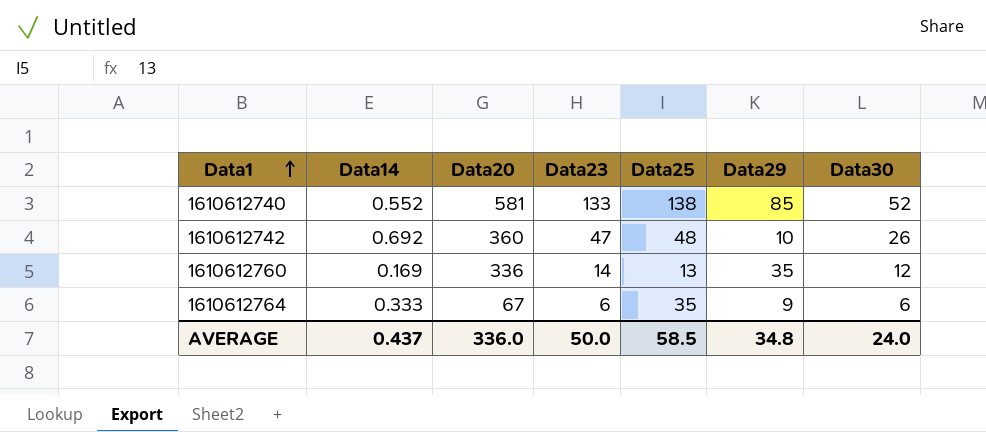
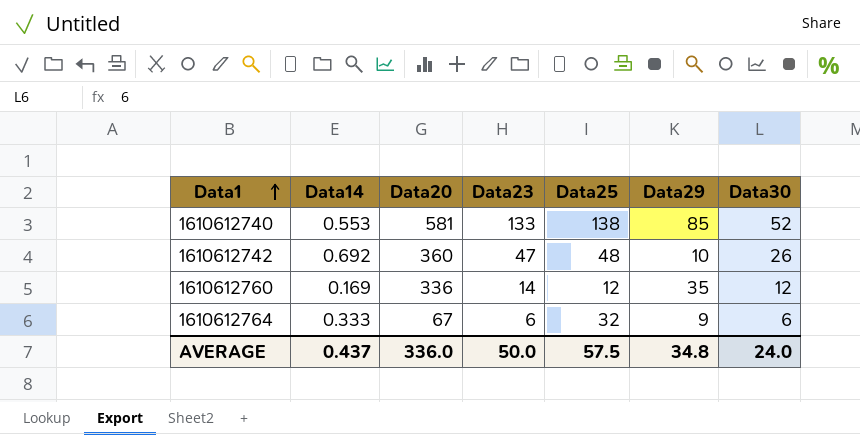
1610612740 | Data14: 0.552 -> 0.553
1610612760 | Data25: 13 -> 12
1610612764 | Data25: 35 -> 32
AVERAGE | Data25: 58.5 -> 57.5

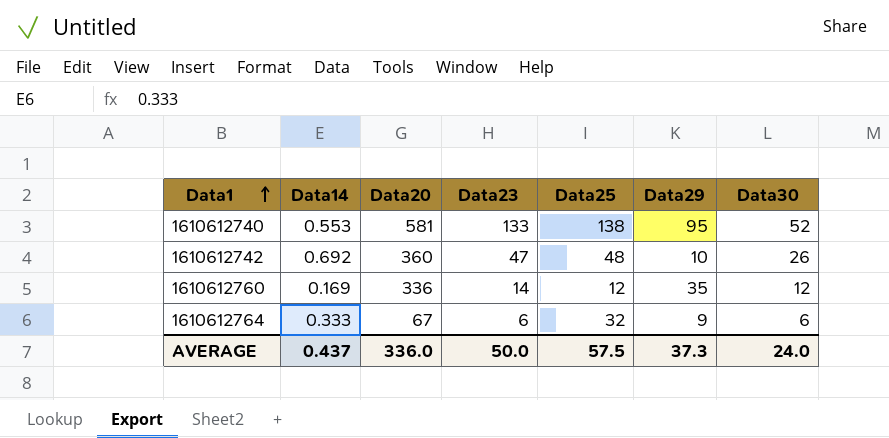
1610612740 | Data29: 85 -> 95
AVERAGE | Data29: 34.8 -> 37.3

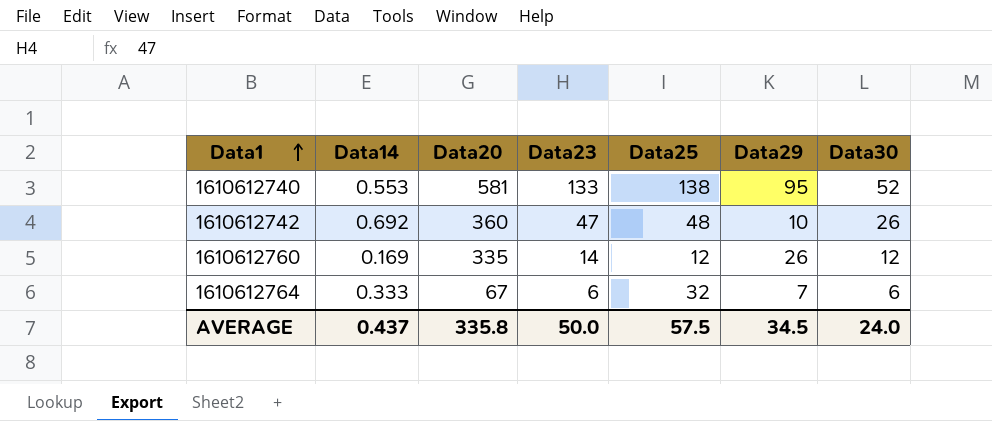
1610612760 | Data20: 336 -> 335
1610612760 | Data29: 35 -> 26
1610612764 | Data29: 9 -> 7
AVERAGE | Data20: 336.0 -> 335.8
AVERAGE | Data29: 37.3 -> 34.5

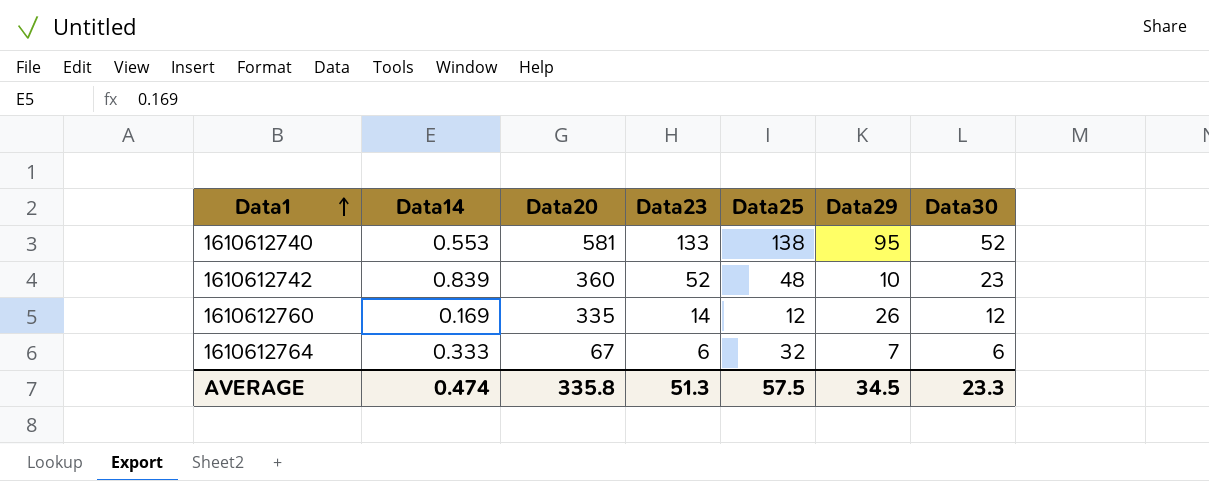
1610612742 | Data14: 0.692 -> 0.839
1610612742 | Data23: 47 -> 52
1610612742 | Data30: 26 -> 23
AVERAGE | Data14: 0.437 -> 0.474
AVERAGE | Data23: 50.0 -> 51.3
AVERAGE | Data30: 24.0 -> 23.3

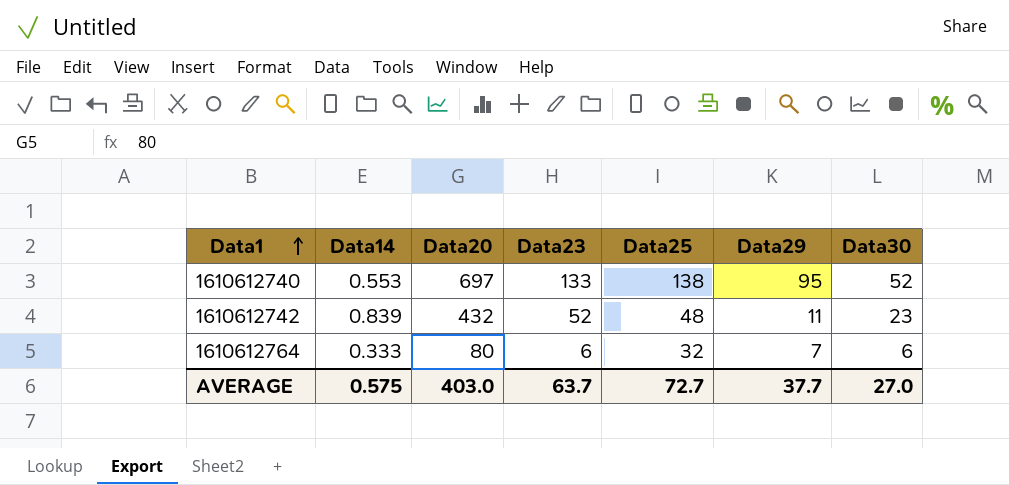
row 1610612760: 0.169 | 335 | 14 | 12 | 26 | 12 -> none
1610612740 | Data20: 581 -> 697
1610612742 | Data20: 360 -> 432
1610612742 | Data29: 10 -> 11
1610612764 | Data20: 67 -> 80
AVERAGE | Data14: 0.474 -> 0.575
AVERAGE | Data20: 335.8 -> 403.0
AVERAGE | Data23: 51.3 -> 63.7
AVERAGE | Data25: 57.5 -> 72.7
AVERAGE | Data29: 34.5 -> 37.7
AVERAGE | Data30: 23.3 -> 27.0

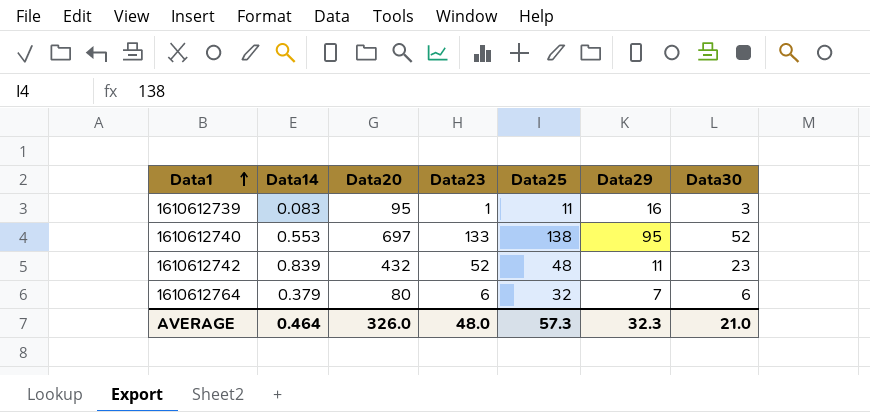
row 1610612739: none -> 0.083 | 95 | 1 | 11 | 16 | 3
1610612764 | Data14: 0.333 -> 0.379
AVERAGE | Data14: 0.575 -> 0.464
AVERAGE | Data20: 403.0 -> 326.0
AVERAGE | Data23: 63.7 -> 48.0
AVERAGE | Data25: 72.7 -> 57.3
AVERAGE | Data29: 37.7 -> 32.3
AVERAGE | Data30: 27.0 -> 21.0

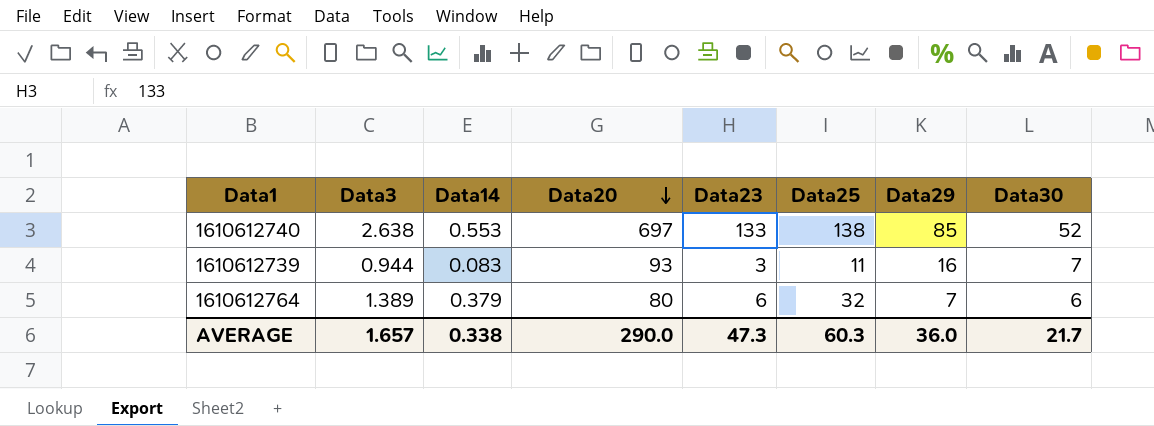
row order: Data1 ascending -> Data20 descending
column Data3 | position: none -> 2
row 1610612742: 0.839 | 432 | 52 | 48 | 11 | 23 -> none
1610612740 | Data29: 95 -> 85
1610612739 | Data20: 95 -> 93
1610612739 | Data23: 1 -> 3
1610612739 | Data30: 3 -> 7
AVERAGE | Data14: 0.464 -> 0.338
AVERAGE | Data20: 326.0 -> 290.0
AVERAGE | Data23: 48.0 -> 47.3
AVERAGE | Data25: 57.3 -> 60.3
AVERAGE | Data29: 32.3 -> 36.0
AVERAGE | Data30: 21.0 -> 21.7

